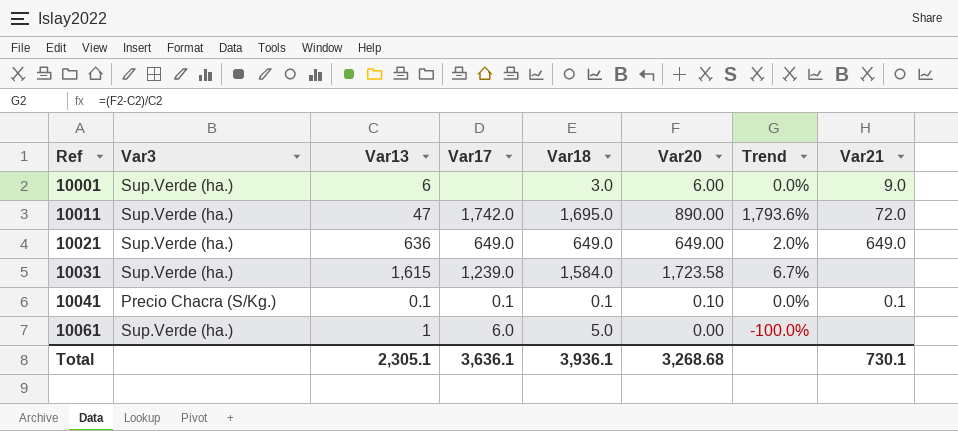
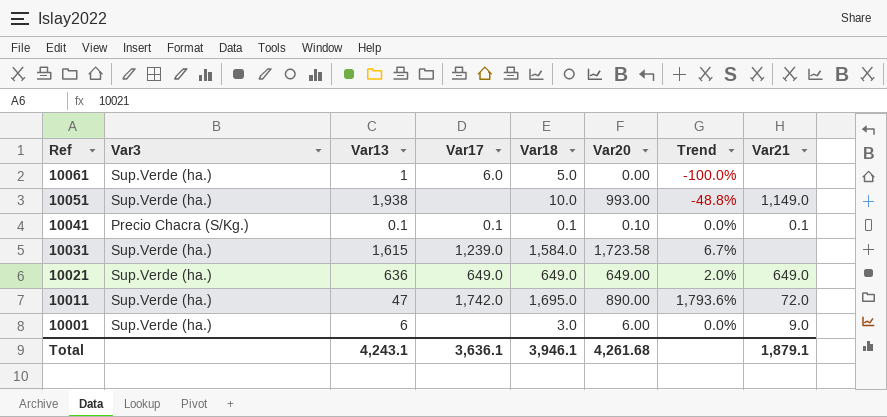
row order: Ref ascending -> Ref descending
row 10051: none -> Sup.Verde (ha.) | 1,938 | none | 10.0 | 993.00 | -48.8% | 1,149.0
Total | Var13: 2,305.1 -> 4,243.1
Total | Var18: 3,936.1 -> 3,946.1
Total | Var20: 3,268.68 -> 4,261.68
Total | Var21: 730.1 -> 1,879.1

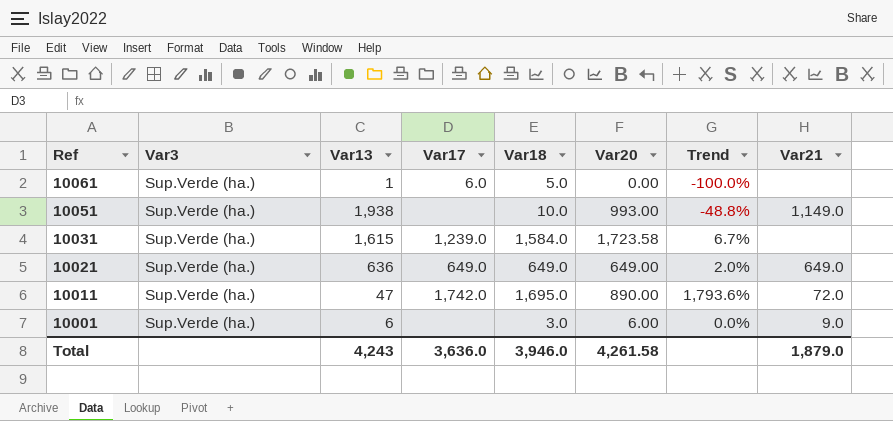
row 10041: Precio Chacra (S/Kg.) | 0.1 | 0.1 | 0.1 | 0.10 | 0.0% | 0.1 -> none
Total | Var13: 4,243.1 -> 4,243
Total | Var17: 3,636.1 -> 3,636.0
Total | Var18: 3,946.1 -> 3,946.0
Total | Var20: 4,261.68 -> 4,261.58
Total | Var21: 1,879.1 -> 1,879.0

